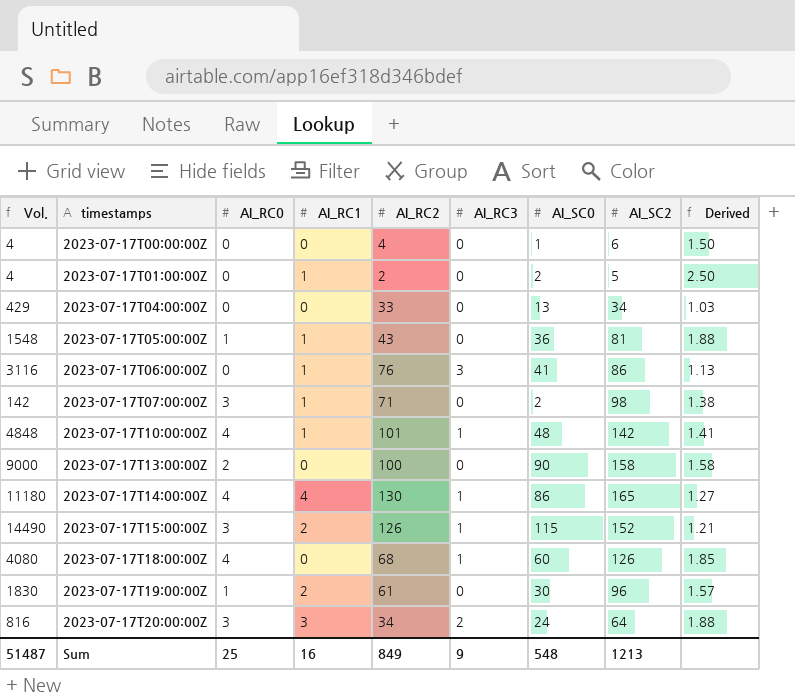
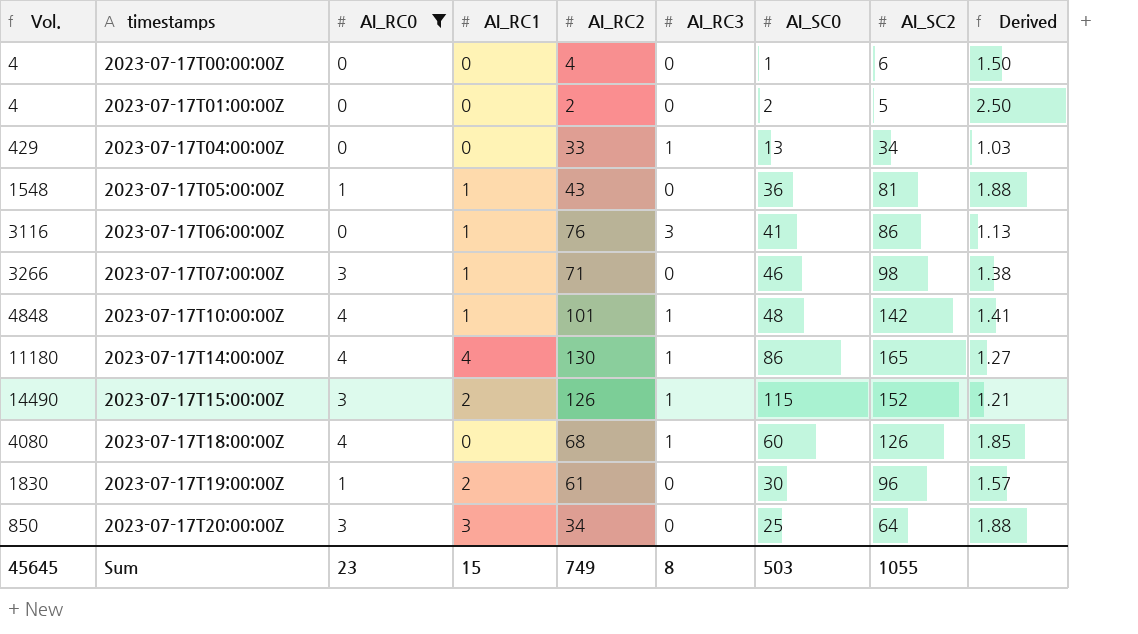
filter: none -> AI_RC0 != 2
2023-07-17T01:00:00Z | AI_RC1: 1 -> 0
2023-07-17T04:00:00Z | AI_RC3: 0 -> 1
2023-07-17T07:00:00Z | Vol.: 142 -> 3266
2023-07-17T07:00:00Z | AI_SC0: 2 -> 46
2023-07-17T20:00:00Z | Vol.: 816 -> 850
2023-07-17T20:00:00Z | AI_RC3: 2 -> 0
2023-07-17T20:00:00Z | AI_SC0: 24 -> 25
Sum | Vol.: 51487 -> 45645
Sum | AI_RC0: 25 -> 23
Sum | AI_RC1: 16 -> 15
Sum | AI_RC2: 849 -> 749
Sum | AI_RC3: 9 -> 8
Sum | AI_SC0: 548 -> 503
Sum | AI_SC2: 1213 -> 1055

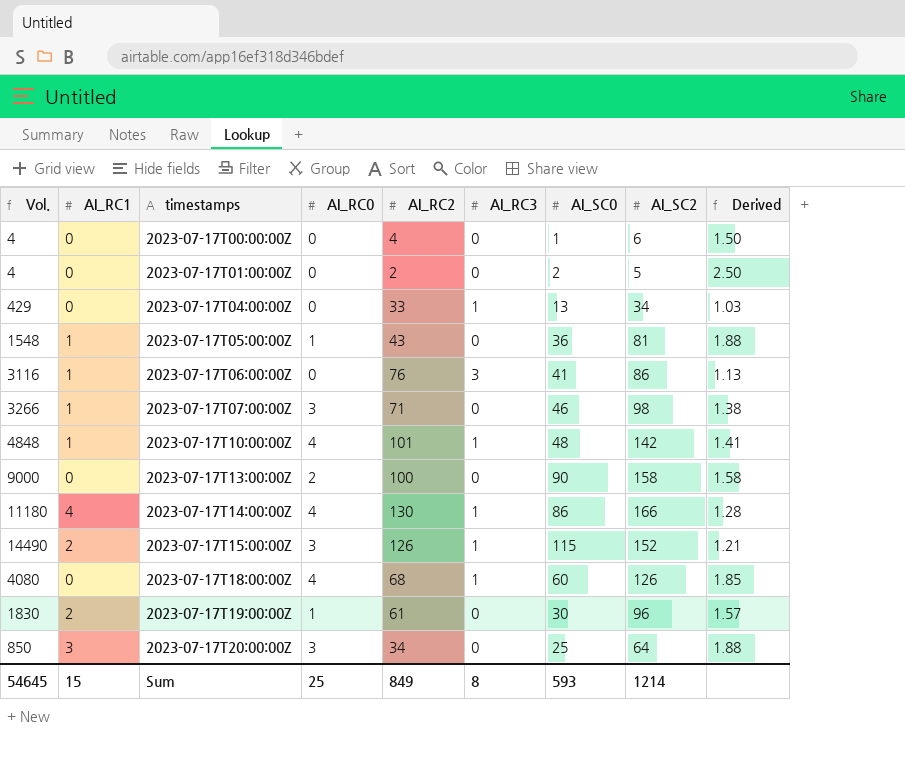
filter: AI_RC0 != 2 -> none
column AI_RC1 | position: 4 -> 2
2023-07-17T14:00:00Z | AI_SC2: 165 -> 166
2023-07-17T14:00:00Z | Derived: 1.27 -> 1.28
Sum | Vol.: 45645 -> 54645
Sum | AI_RC0: 23 -> 25
Sum | AI_RC2: 749 -> 849
Sum | AI_SC0: 503 -> 593
Sum | AI_SC2: 1055 -> 1214

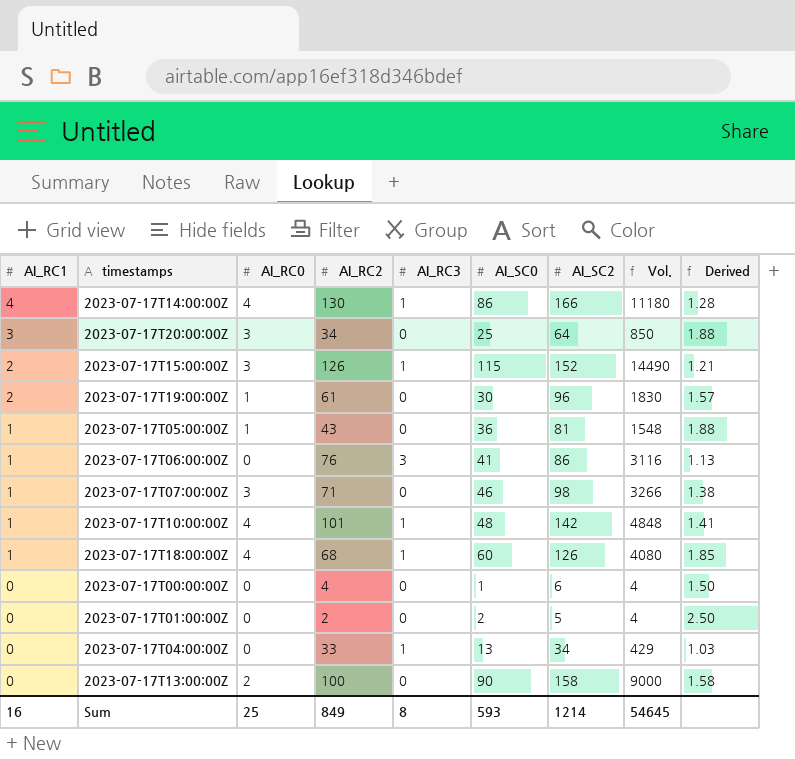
row order: timestamps ascending -> AI_RC1 descending
column Vol. | position: 1 -> 8
2023-07-17T18:00:00Z | AI_RC1: 0 -> 1
Sum | AI_RC1: 15 -> 16

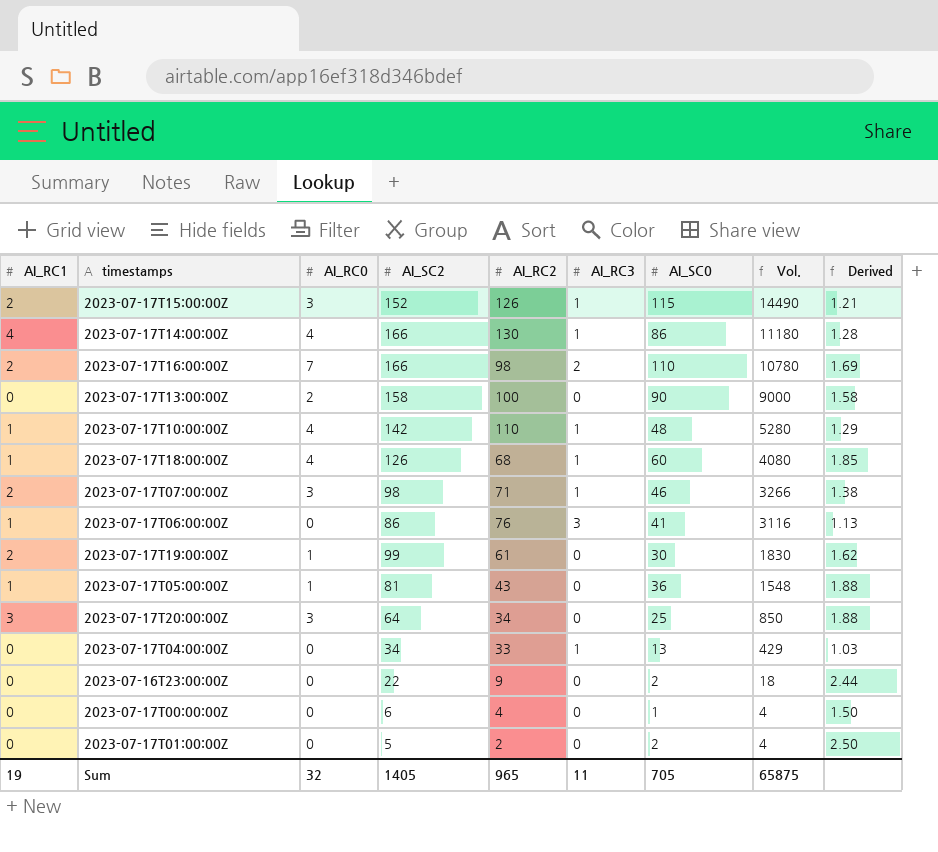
row order: AI_RC1 descending -> Vol. descending
column AI_SC2 | position: 7 -> 4
row 2023-07-17T16:00:00Z: none -> 2 | 7 | 166 | 98 | 2 | 110 | 10780 | 1.69
2023-07-17T10:00:00Z | AI_RC2: 101 -> 110
2023-07-17T10:00:00Z | Vol.: 4848 -> 5280
2023-07-17T10:00:00Z | Derived: 1.41 -> 1.29
2023-07-17T07:00:00Z | AI_RC1: 1 -> 2
2023-07-17T07:00:00Z | AI_RC3: 0 -> 1
2023-07-17T19:00:00Z | AI_SC2: 96 -> 99
2023-07-17T19:00:00Z | Derived: 1.57 -> 1.62
row 2023-07-16T23:00:00Z: none -> 0 | 0 | 22 | 9 | 0 | 2 | 18 | 2.44
Sum | AI_RC1: 16 -> 19
Sum | AI_RC0: 25 -> 32
Sum | AI_SC2: 1214 -> 1405
Sum | AI_RC2: 849 -> 965
Sum | AI_RC3: 8 -> 11
Sum | AI_SC0: 593 -> 705
Sum | Vol.: 54645 -> 65875

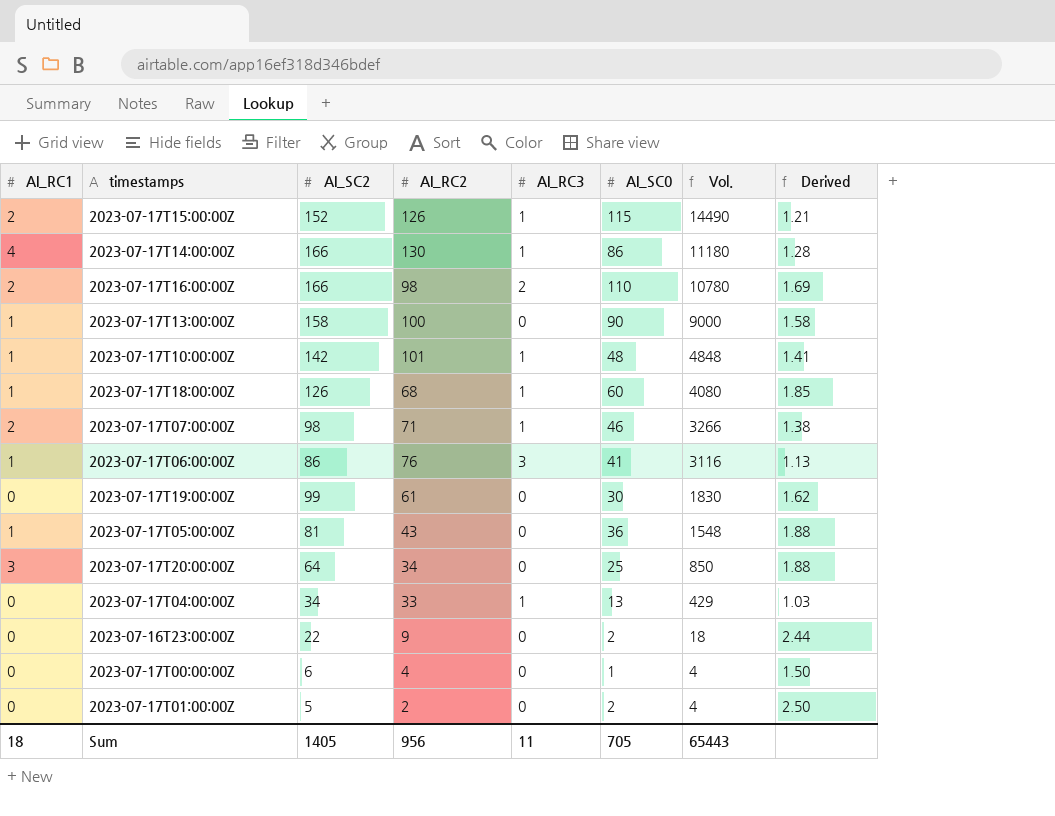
column AI_RC0 | position: 3 -> none
2023-07-17T13:00:00Z | AI_RC1: 0 -> 1
2023-07-17T10:00:00Z | AI_RC2: 110 -> 101
2023-07-17T10:00:00Z | Vol.: 5280 -> 4848
2023-07-17T10:00:00Z | Derived: 1.29 -> 1.41
2023-07-17T19:00:00Z | AI_RC1: 2 -> 0
Sum | AI_RC1: 19 -> 18
Sum | AI_RC2: 965 -> 956
Sum | Vol.: 65875 -> 65443

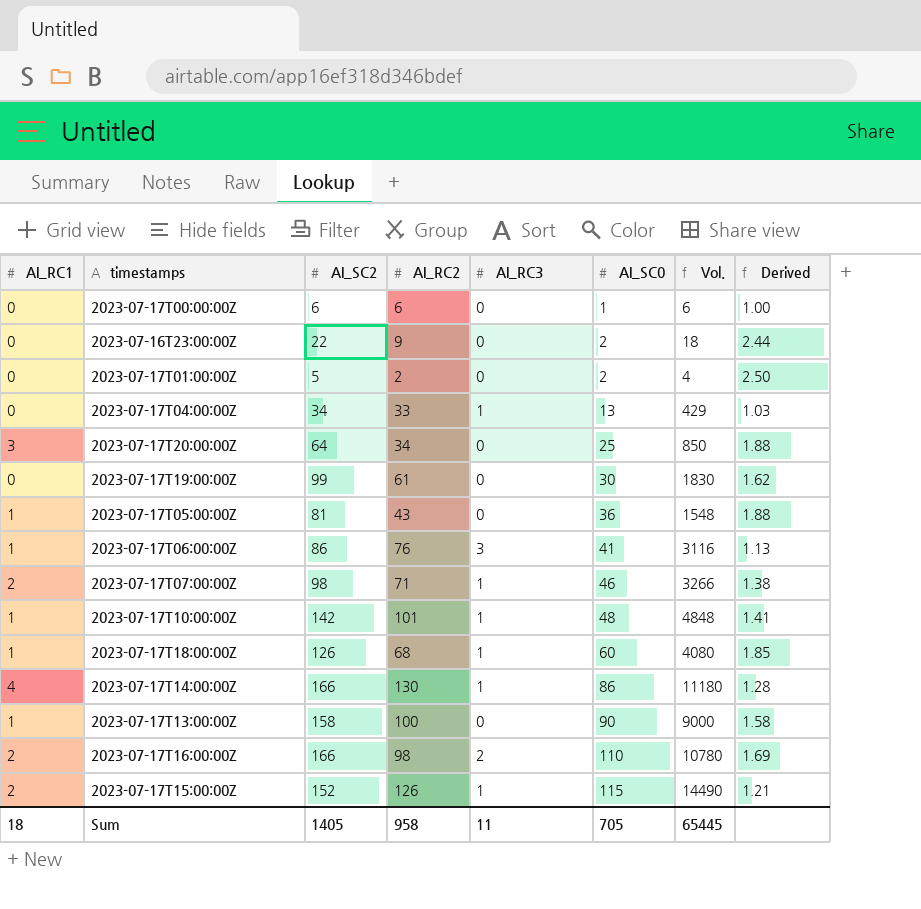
row order: Vol. descending -> AI_SC0 ascending
2023-07-17T00:00:00Z | AI_RC2: 4 -> 6
2023-07-17T00:00:00Z | Vol.: 4 -> 6
2023-07-17T00:00:00Z | Derived: 1.50 -> 1.00
Sum | AI_RC2: 956 -> 958
Sum | Vol.: 65443 -> 65445

